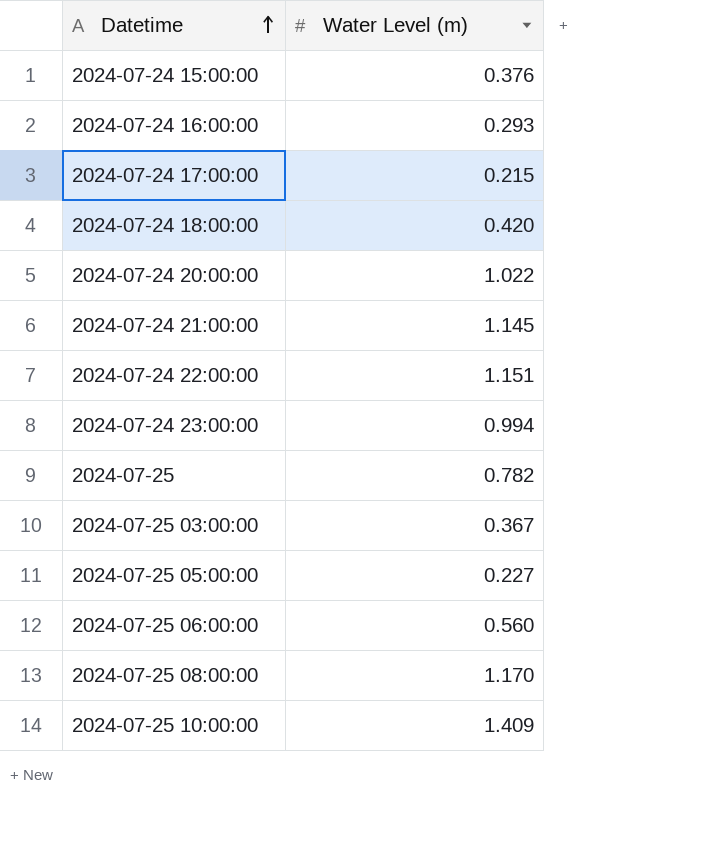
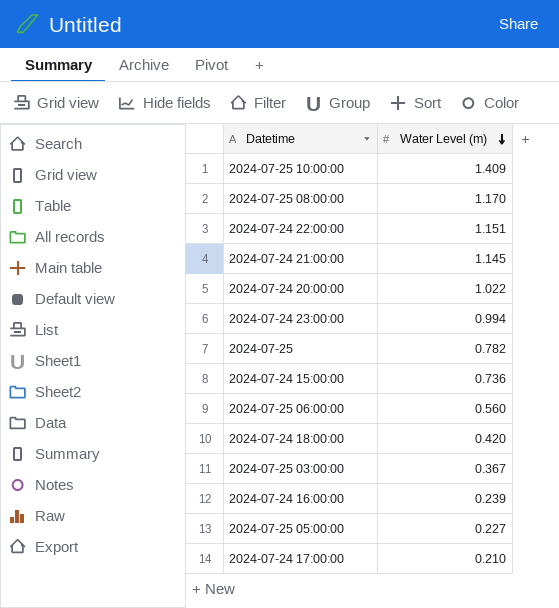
row order: Datetime ascending -> Water Level (m) descending
2024-07-24 15:00:00 | Water Level (m): 0.376 -> 0.736
2024-07-24 16:00:00 | Water Level (m): 0.293 -> 0.239
2024-07-24 17:00:00 | Water Level (m): 0.215 -> 0.210

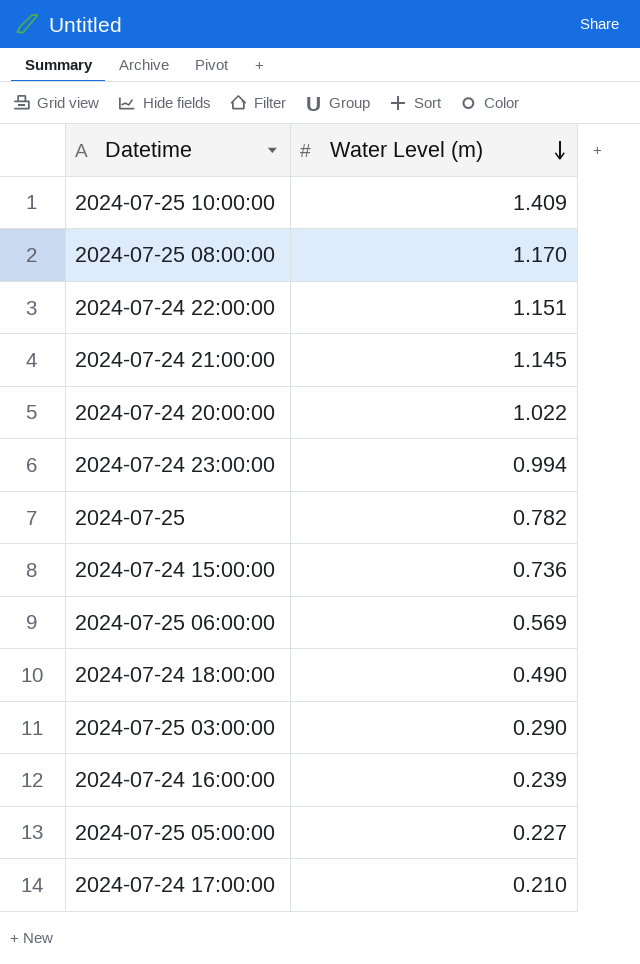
2024-07-25 06:00:00 | Water Level (m): 0.560 -> 0.569
2024-07-24 18:00:00 | Water Level (m): 0.420 -> 0.490
2024-07-25 03:00:00 | Water Level (m): 0.367 -> 0.290

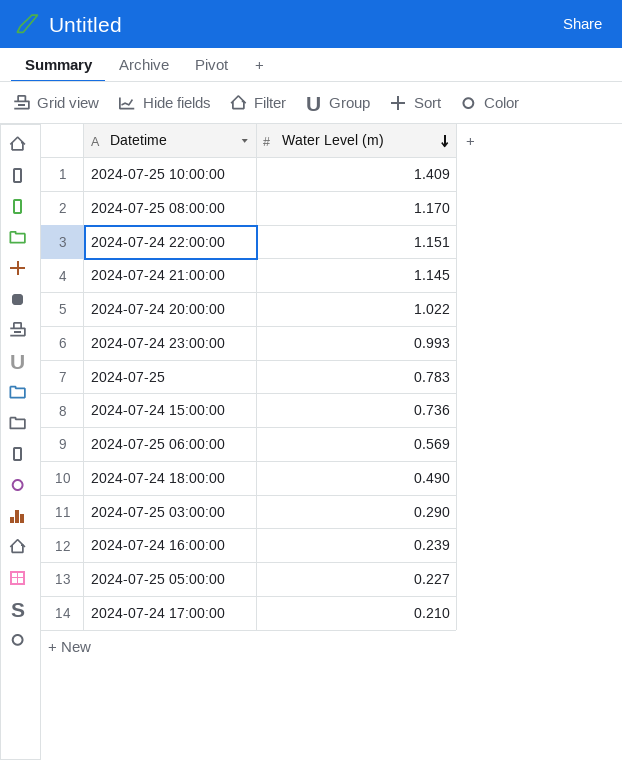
2024-07-24 23:00:00 | Water Level (m): 0.994 -> 0.993
2024-07-25 | Water Level (m): 0.782 -> 0.783

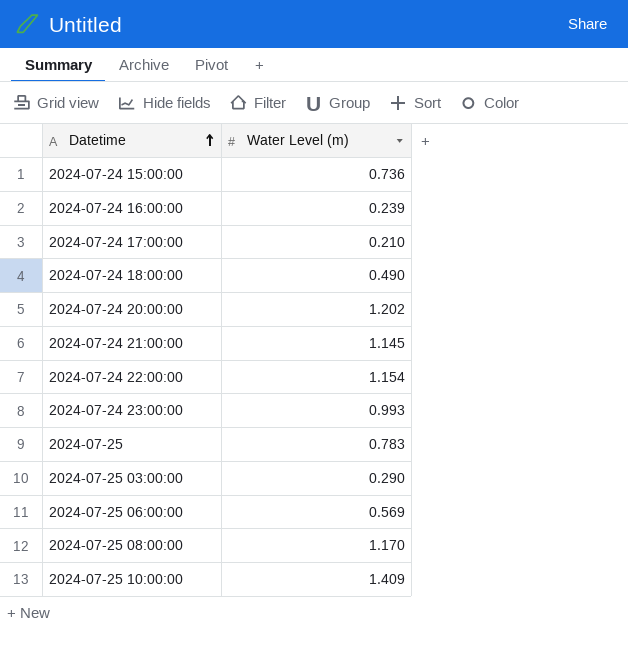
row order: Water Level (m) descending -> Datetime ascending
row 2024-07-25 05:00:00: 0.227 -> none
2024-07-24 20:00:00 | Water Level (m): 1.022 -> 1.202
2024-07-24 22:00:00 | Water Level (m): 1.151 -> 1.154

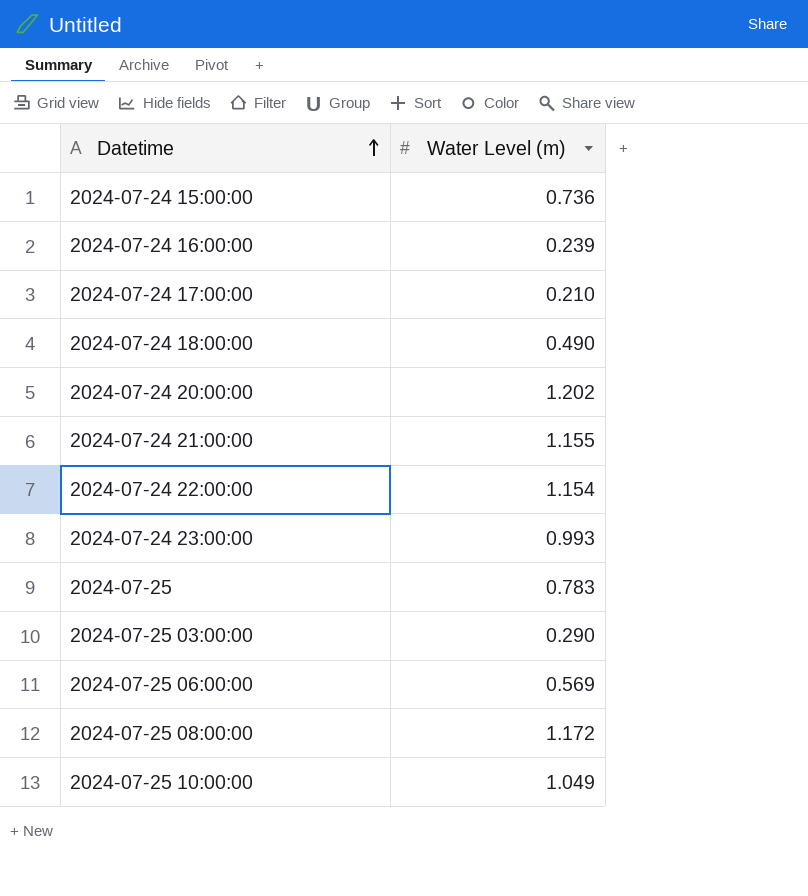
2024-07-24 21:00:00 | Water Level (m): 1.145 -> 1.155
2024-07-25 08:00:00 | Water Level (m): 1.170 -> 1.172
2024-07-25 10:00:00 | Water Level (m): 1.409 -> 1.049

